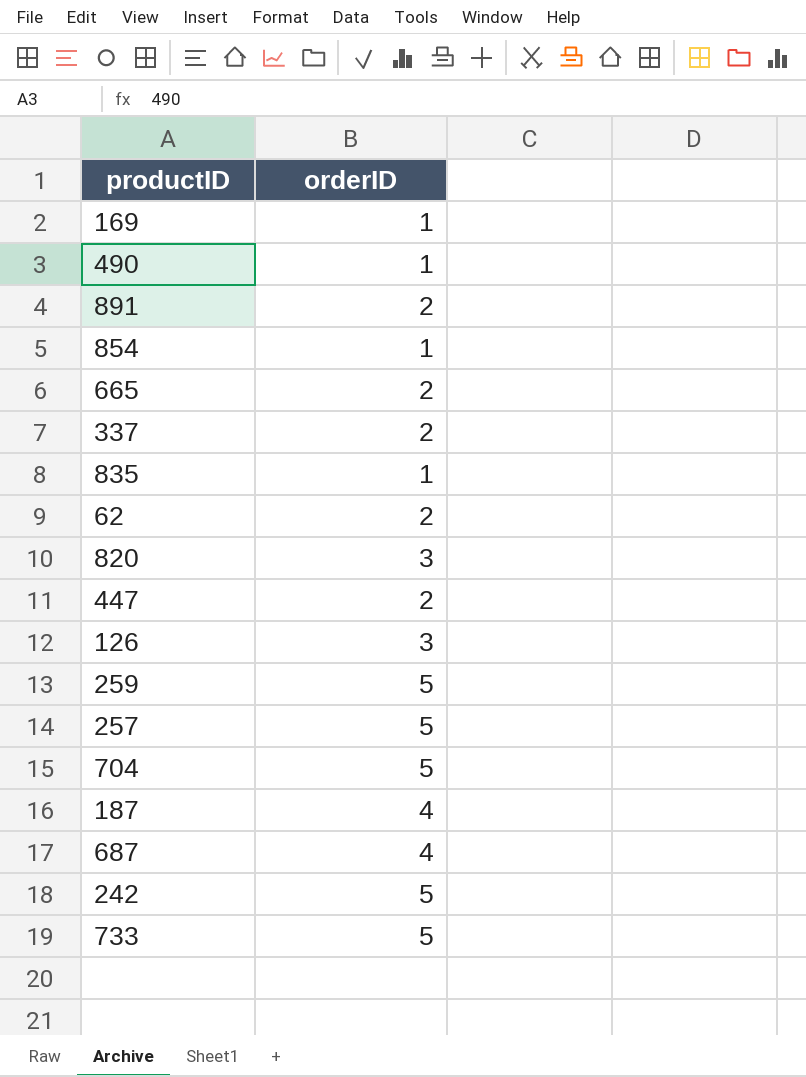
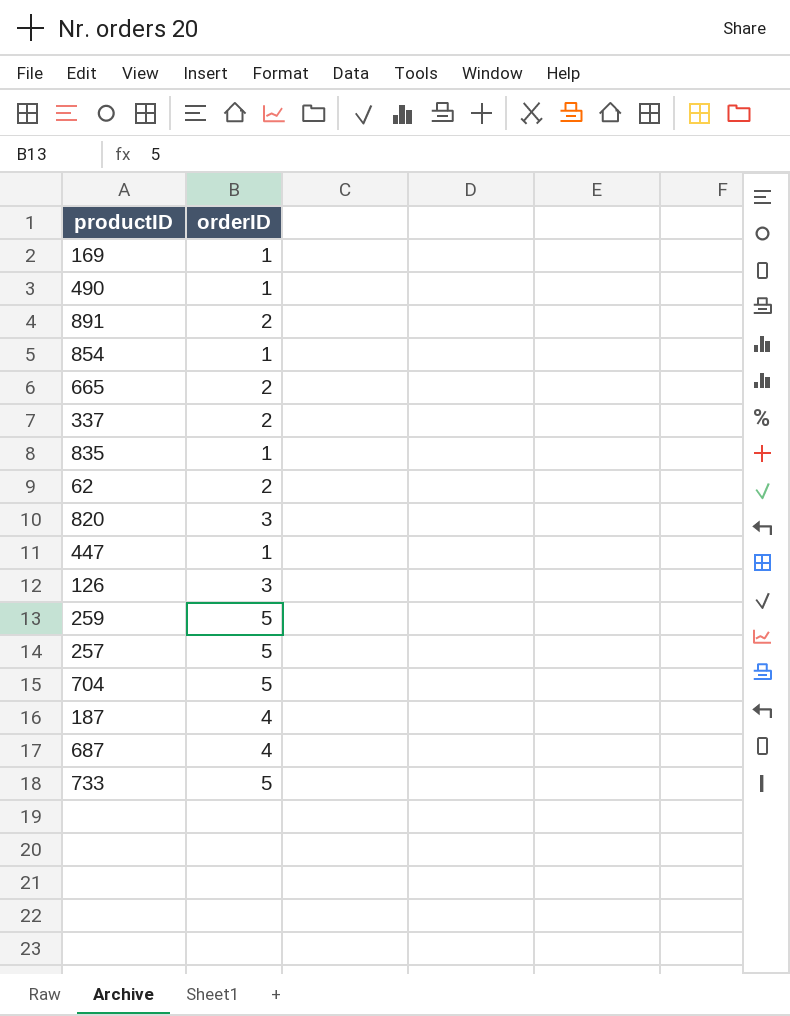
row 242: 5 -> none
447 | orderID: 2 -> 1

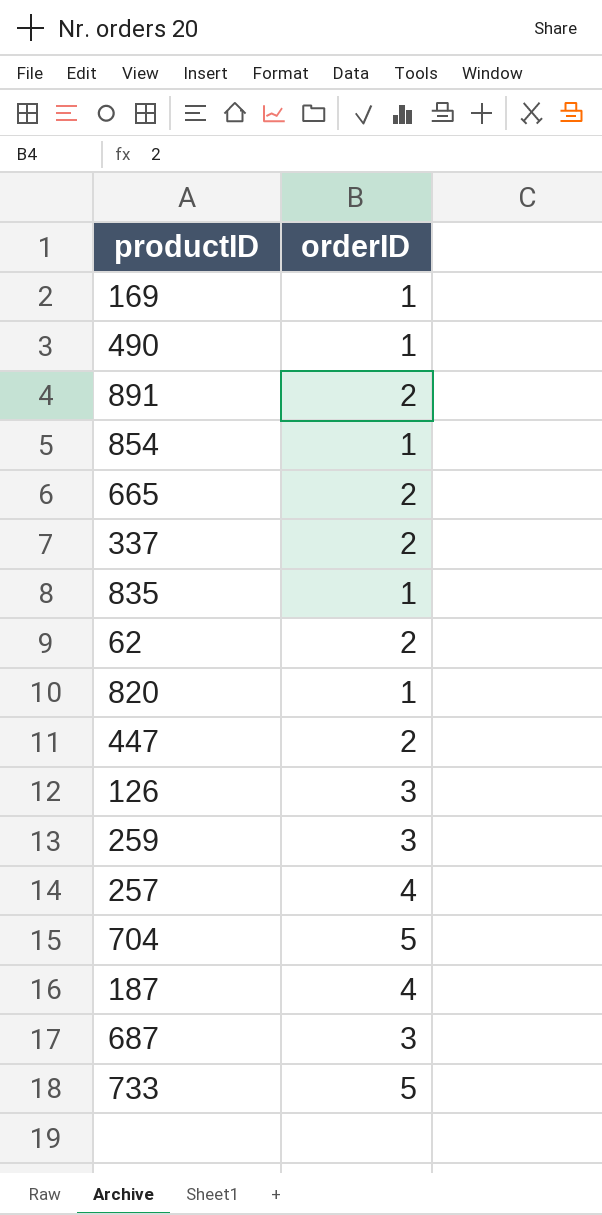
820 | orderID: 3 -> 1
447 | orderID: 1 -> 2
259 | orderID: 5 -> 3
257 | orderID: 5 -> 4
687 | orderID: 4 -> 3

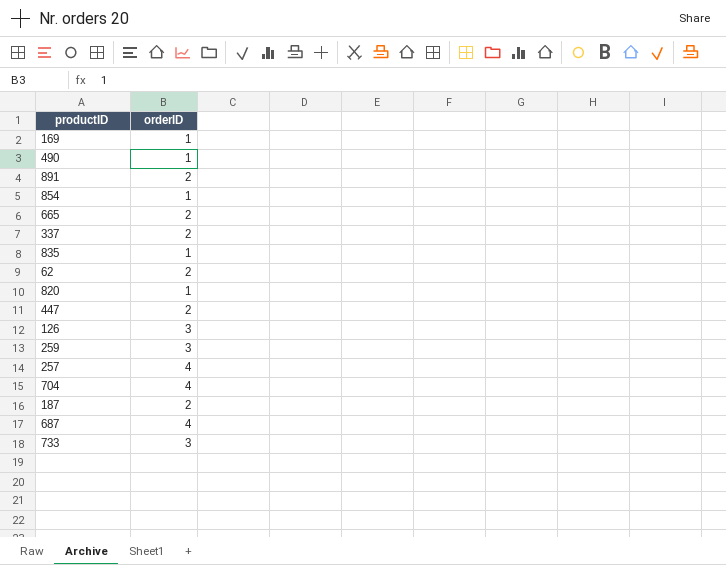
704 | orderID: 5 -> 4
187 | orderID: 4 -> 2
687 | orderID: 3 -> 4
733 | orderID: 5 -> 3

